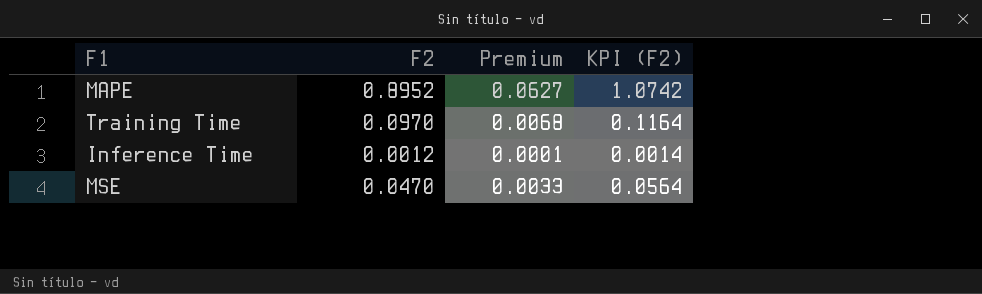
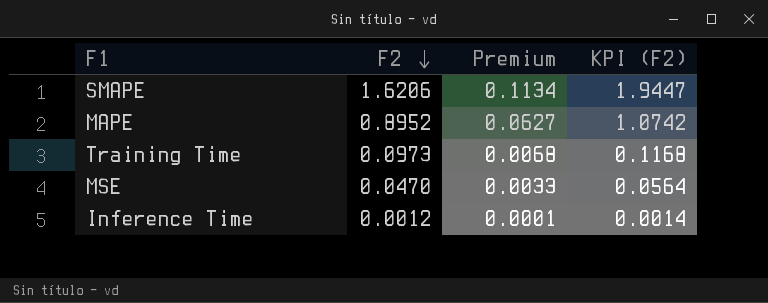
row order: none -> F2 descending
row SMAPE: none -> 1.6206 | 0.1134 | 1.9447
Training Time | F2: 0.0970 -> 0.0973
Training Time | KPI (F2): 0.1164 -> 0.1168

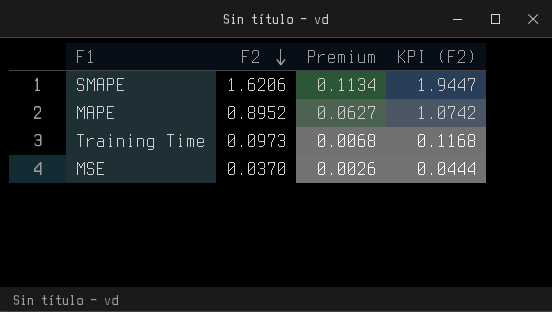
row Inference Time: 0.0012 | 0.0001 | 0.0014 -> none
MSE | F2: 0.0470 -> 0.0370
MSE | Premium: 0.0033 -> 0.0026
MSE | KPI (F2): 0.0564 -> 0.0444

